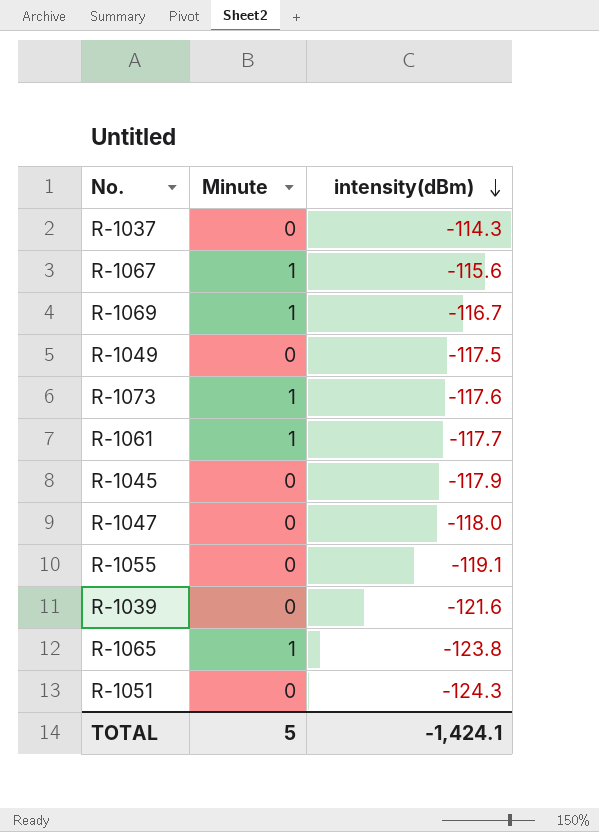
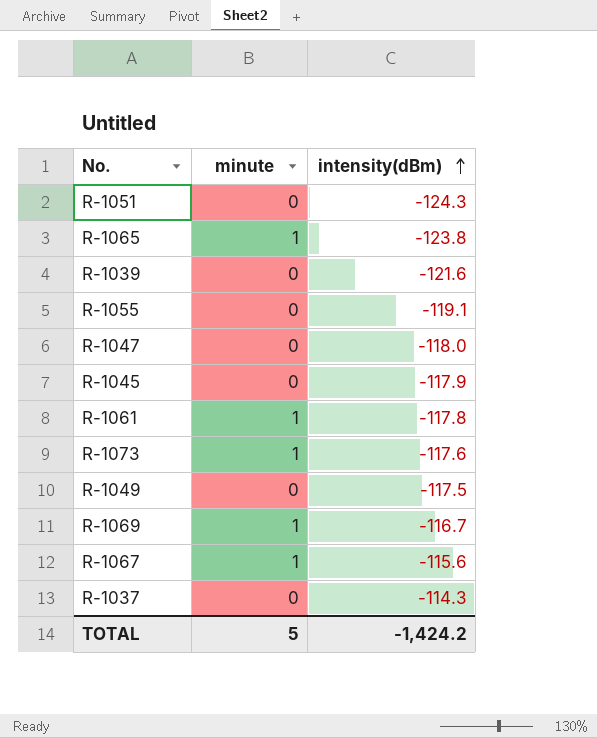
row order: intensity(dBm) descending -> intensity(dBm) ascending
column name: Minute -> minute
R-1061 | intensity(dBm): -117.7 -> -117.8
TOTAL | intensity(dBm): -1,424.1 -> -1,424.2

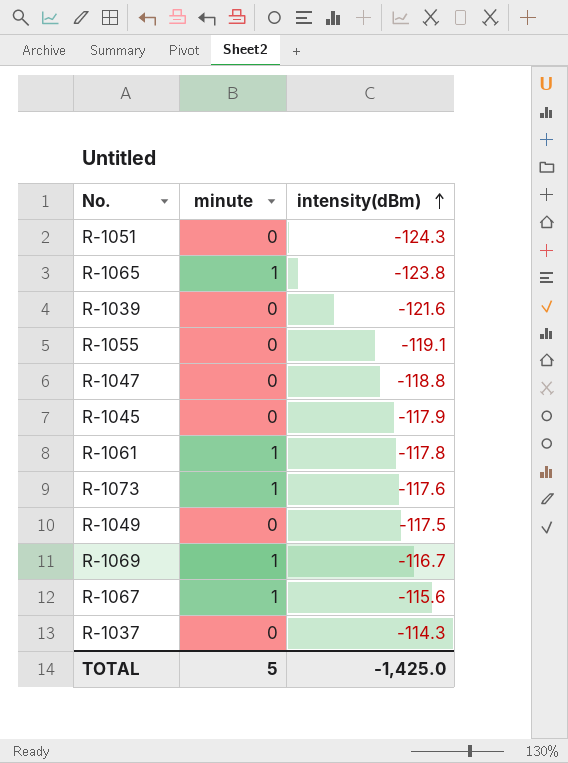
R-1047 | intensity(dBm): -118.0 -> -118.8
TOTAL | intensity(dBm): -1,424.2 -> -1,425.0

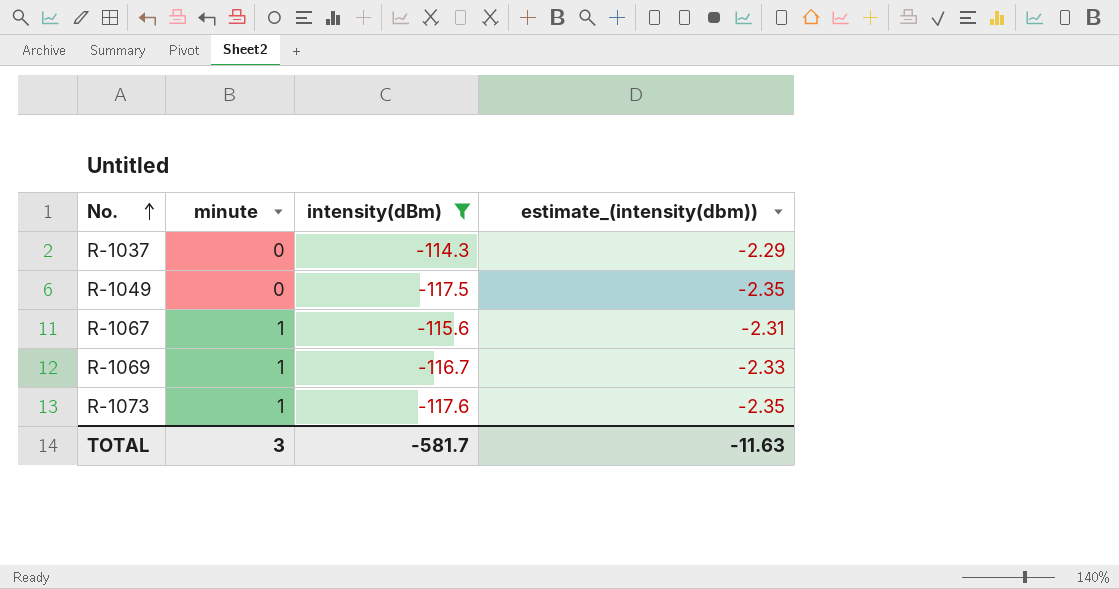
filter: none -> intensity(dBm) >= -117.6
row order: intensity(dBm) ascending -> No. ascending
column estimate_(intensity(dbm)) | formula: none -> [intensity(dBm)] * 0.02
TOTAL | minute: 5 -> 3
TOTAL | intensity(dBm): -1,425.0 -> -581.7

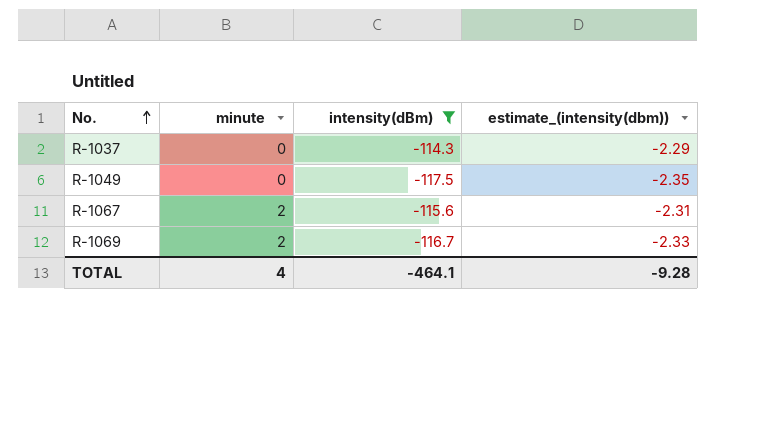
row R-1073: 1 | -117.6 | -2.35 -> none
R-1067 | minute: 1 -> 2
R-1069 | minute: 1 -> 2
TOTAL | minute: 3 -> 4
TOTAL | intensity(dBm): -581.7 -> -464.1
TOTAL | estimate_(intensity(dbm)): -11.63 -> -9.28

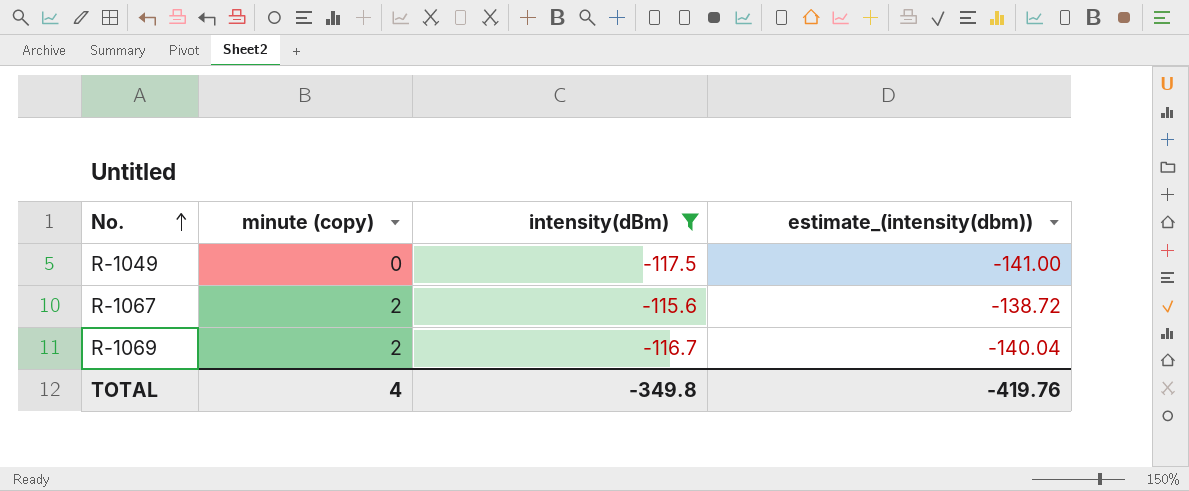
column name: minute -> minute (copy)
column estimate_(intensity(dbm)) | formula: [intensity(dBm)] * 0.02 -> [intensity(dBm)] * 1.2
row R-1037: 0 | -114.3 | -2.29 -> none
TOTAL | intensity(dBm): -464.1 -> -349.8
TOTAL | estimate_(intensity(dbm)): -9.28 -> -419.76

